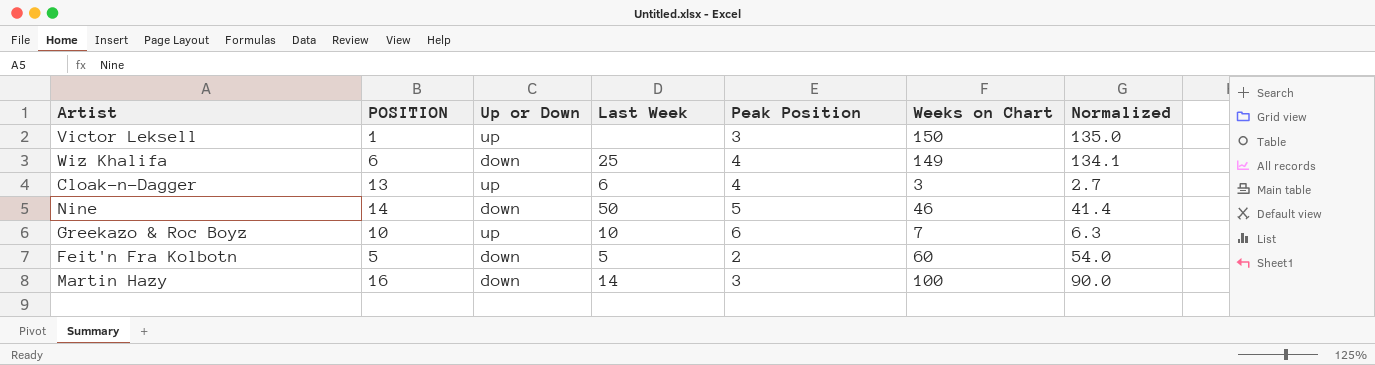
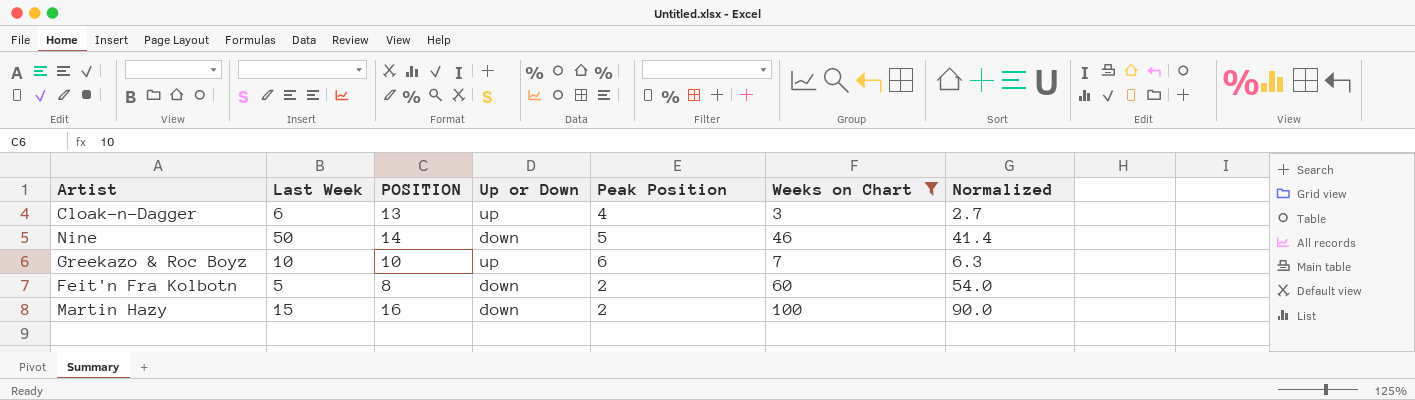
filter: none -> Weeks on Chart <= 100
column Last Week | position: 4 -> 2
Feit'n Fra Kolbotn | POSITION: 5 -> 8
Martin Hazy | Last Week: 14 -> 15
Martin Hazy | Peak Position: 3 -> 2

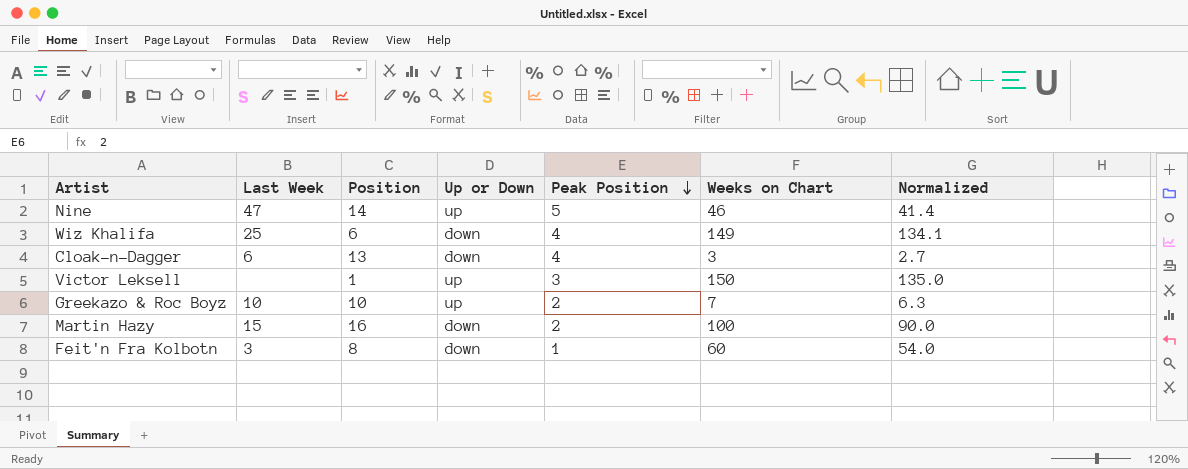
filter: Weeks on Chart <= 100 -> none
row order: none -> Peak Position descending
column name: POSITION -> Position
Nine | Last Week: 50 -> 47
Nine | Up or Down: down -> up
Cloak-n-Dagger | Up or Down: up -> down
Greekazo & Roc Boyz | Peak Position: 6 -> 2
Feit'n Fra Kolbotn | Last Week: 5 -> 3
Feit'n Fra Kolbotn | Peak Position: 2 -> 1

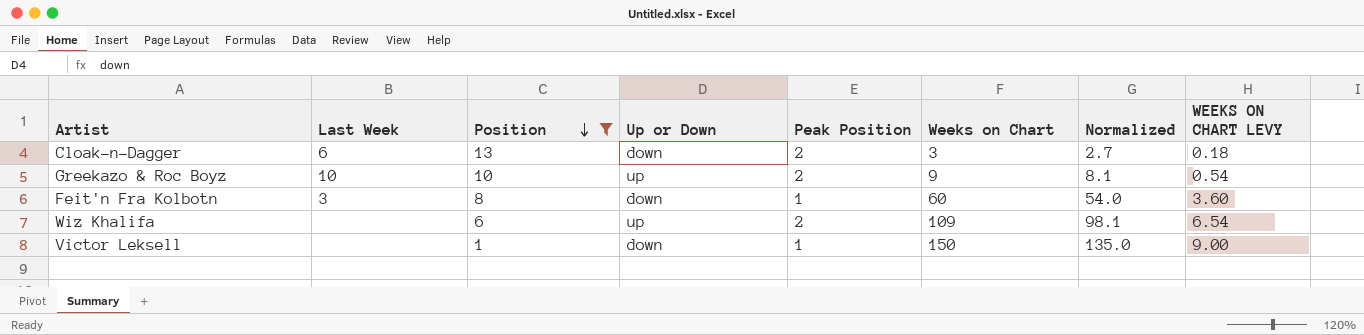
filter: none -> Position <= 13
row order: Peak Position descending -> Position descending
column WEEKS ON CHART LEVY | formula: none -> [Weeks on Chart] * 0.06
Cloak-n-Dagger | Peak Position: 4 -> 2
Greekazo & Roc Boyz | Weeks on Chart: 7 -> 9
Greekazo & Roc Boyz | Normalized: 6.3 -> 8.1
Wiz Khalifa | Last Week: 25 -> none
Wiz Khalifa | Up or Down: down -> up
Wiz Khalifa | Peak Position: 4 -> 2
Wiz Khalifa | Weeks on Chart: 149 -> 109
Wiz Khalifa | Normalized: 134.1 -> 98.1
Victor Leksell | Up or Down: up -> down
Victor Leksell | Peak Position: 3 -> 1

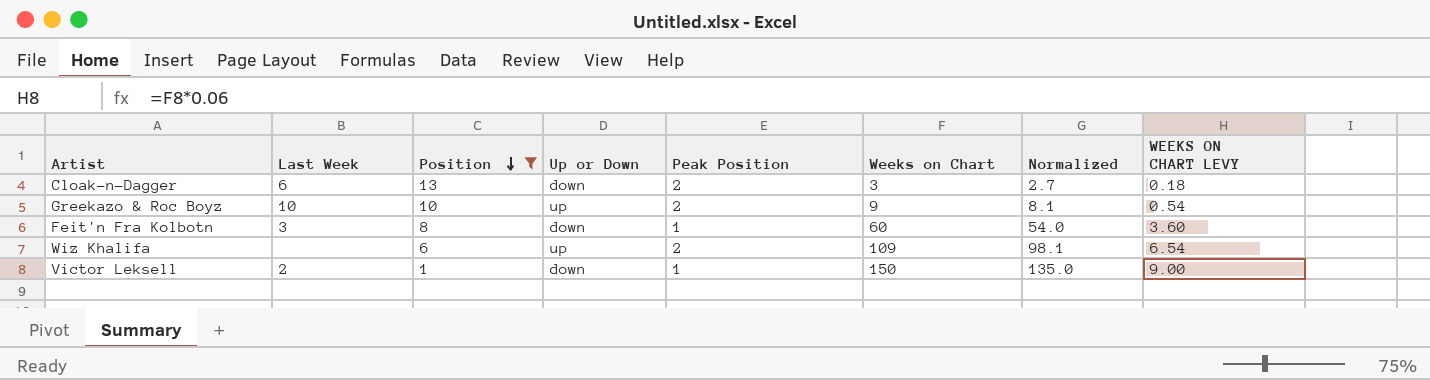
Victor Leksell | Last Week: none -> 2

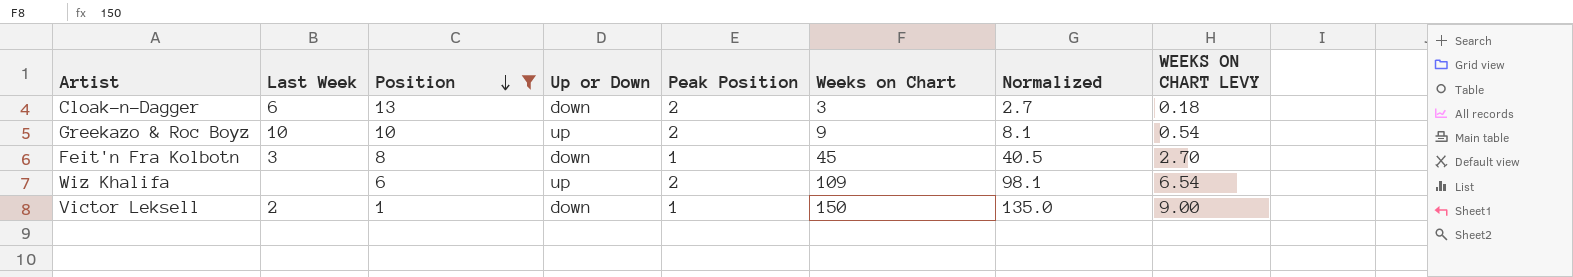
Feit'n Fra Kolbotn | Weeks on Chart: 60 -> 45
Feit'n Fra Kolbotn | Normalized: 54.0 -> 40.5
Feit'n Fra Kolbotn | WEEKS ON CHART LEVY: 3.60 -> 2.70

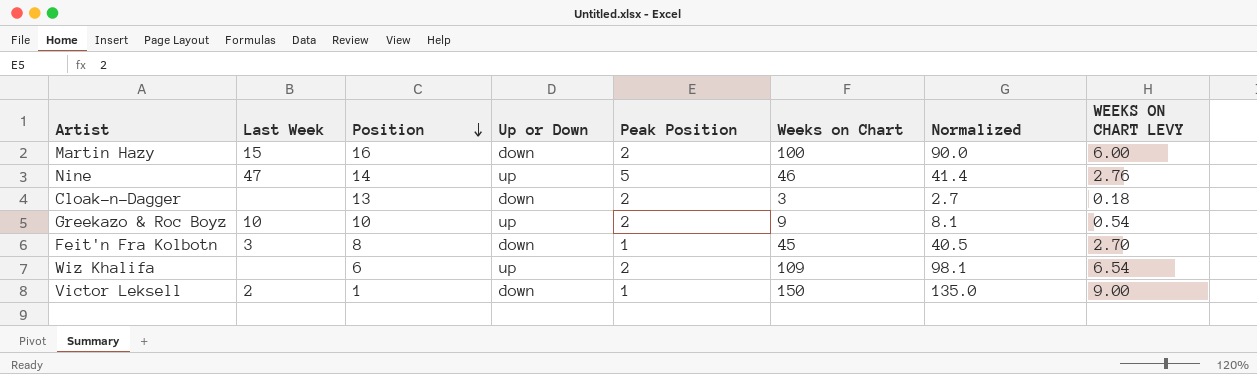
filter: Position <= 13 -> none
Cloak-n-Dagger | Last Week: 6 -> none

